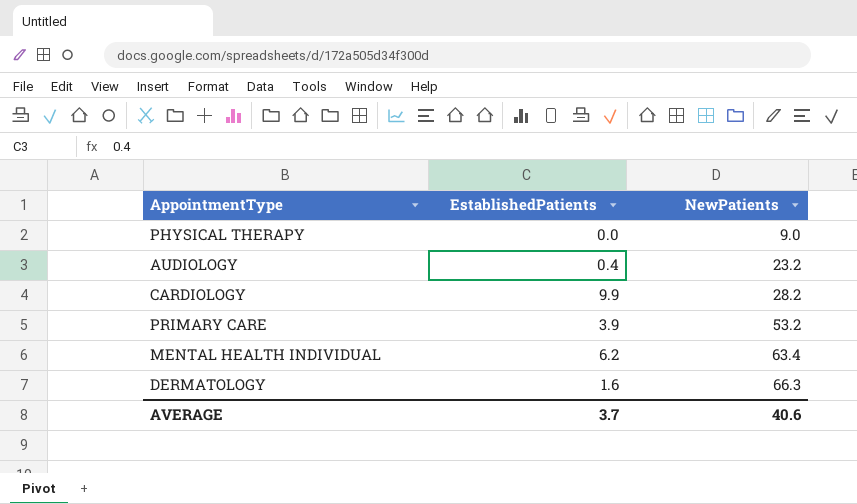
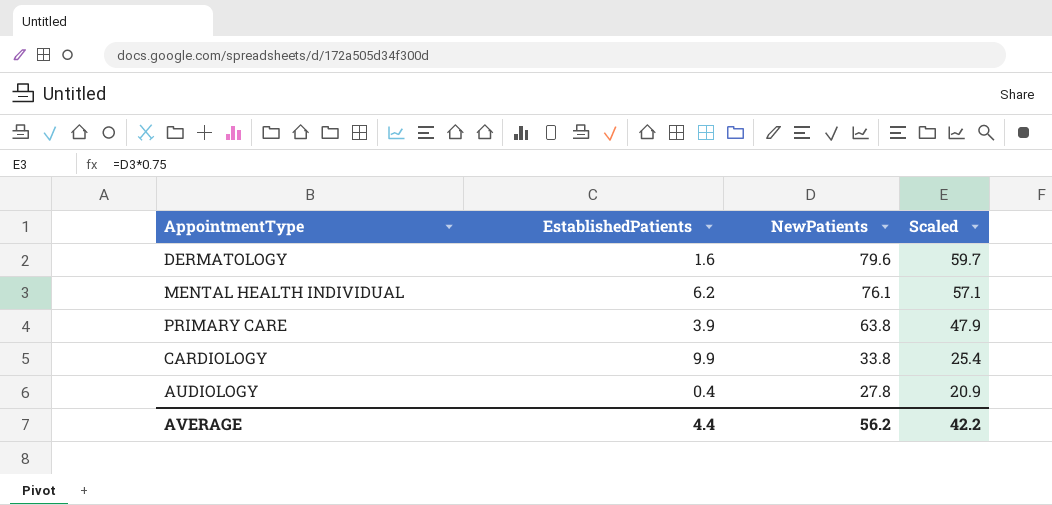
row order: NewPatients ascending -> NewPatients descending
column Scaled | formula: none -> [NewPatients] * 0.75
row PHYSICAL THERAPY: 0.0 | 9.0 -> none
DERMATOLOGY | NewPatients: 66.3 -> 79.6
MENTAL HEALTH INDIVIDUAL | NewPatients: 63.4 -> 76.1
PRIMARY CARE | NewPatients: 53.2 -> 63.8
CARDIOLOGY | NewPatients: 28.2 -> 33.8
AUDIOLOGY | NewPatients: 23.2 -> 27.8
AVERAGE | EstablishedPatients: 3.7 -> 4.4
AVERAGE | NewPatients: 40.6 -> 56.2

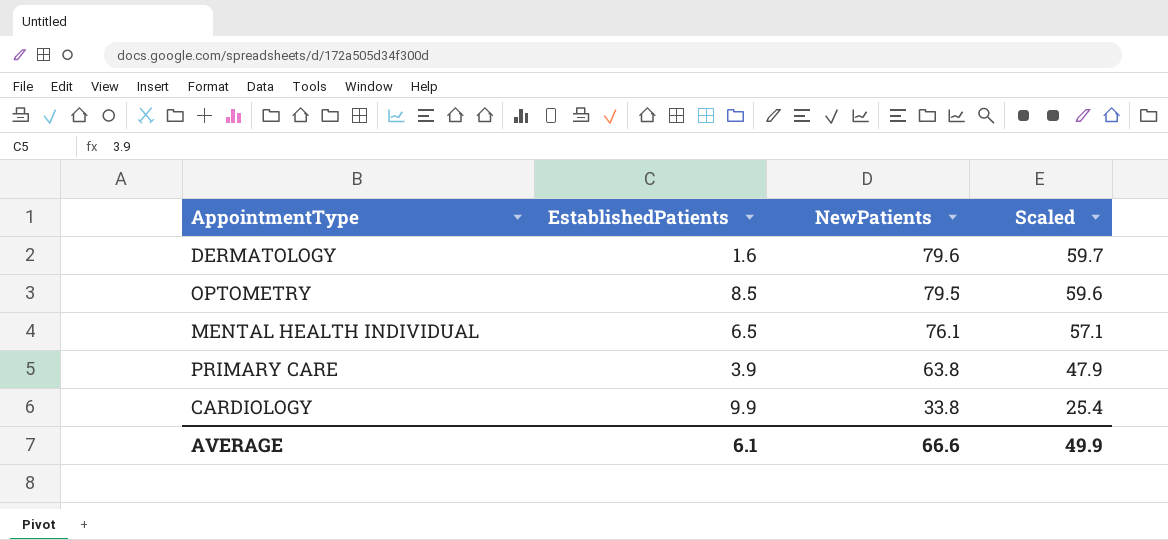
row AUDIOLOGY: 0.4 | 27.8 | 20.9 -> none
row OPTOMETRY: none -> 8.5 | 79.5 | 59.6
MENTAL HEALTH INDIVIDUAL | EstablishedPatients: 6.2 -> 6.5
AVERAGE | EstablishedPatients: 4.4 -> 6.1
AVERAGE | NewPatients: 56.2 -> 66.6
AVERAGE | Scaled: 42.2 -> 49.9

